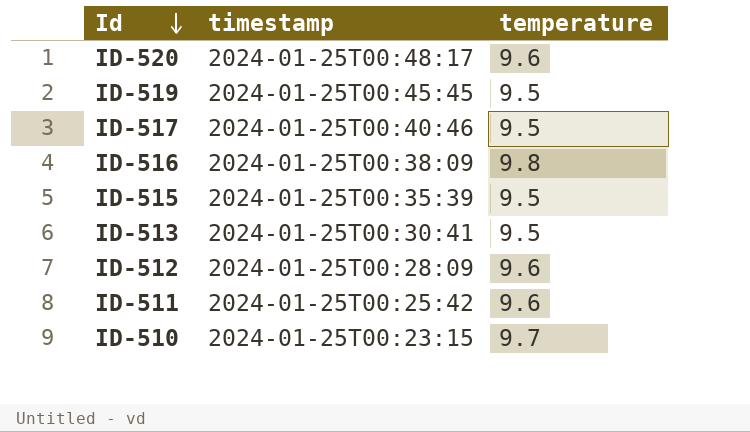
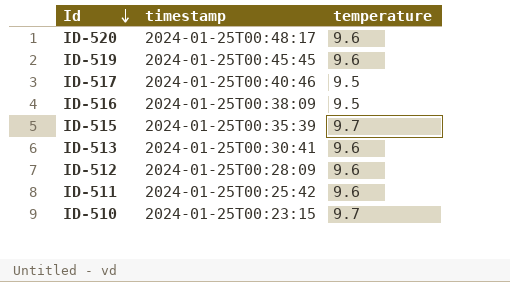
ID-519 | temperature: 9.5 -> 9.6
ID-516 | temperature: 9.8 -> 9.5
ID-515 | temperature: 9.5 -> 9.7
ID-513 | temperature: 9.5 -> 9.6

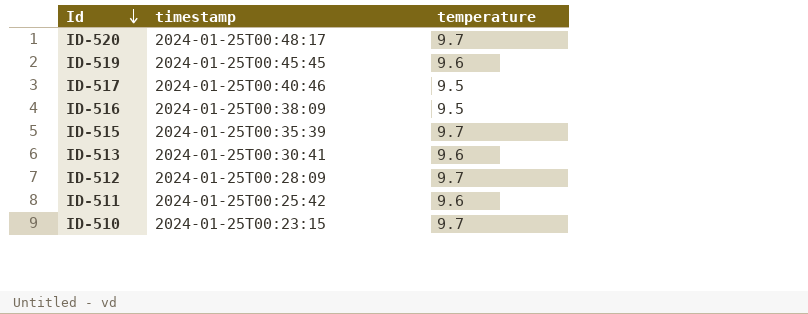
ID-520 | temperature: 9.6 -> 9.7
ID-512 | temperature: 9.6 -> 9.7

